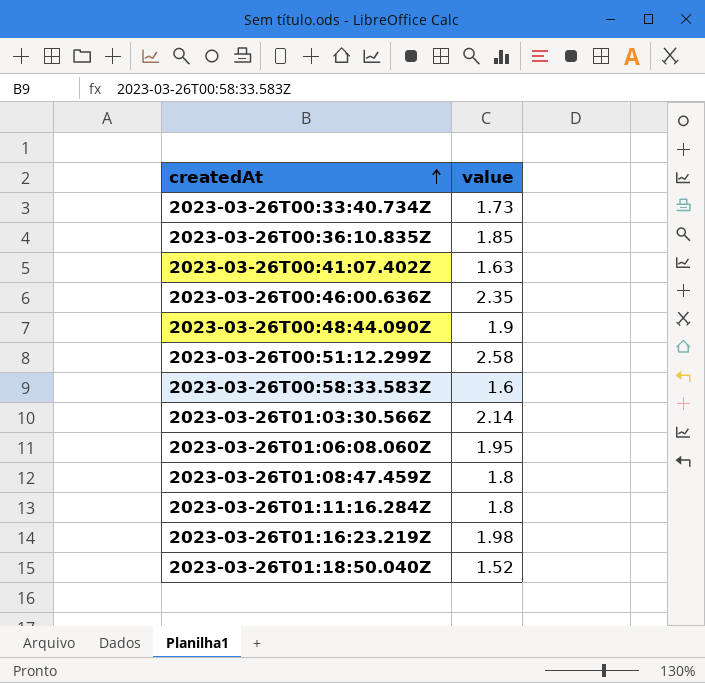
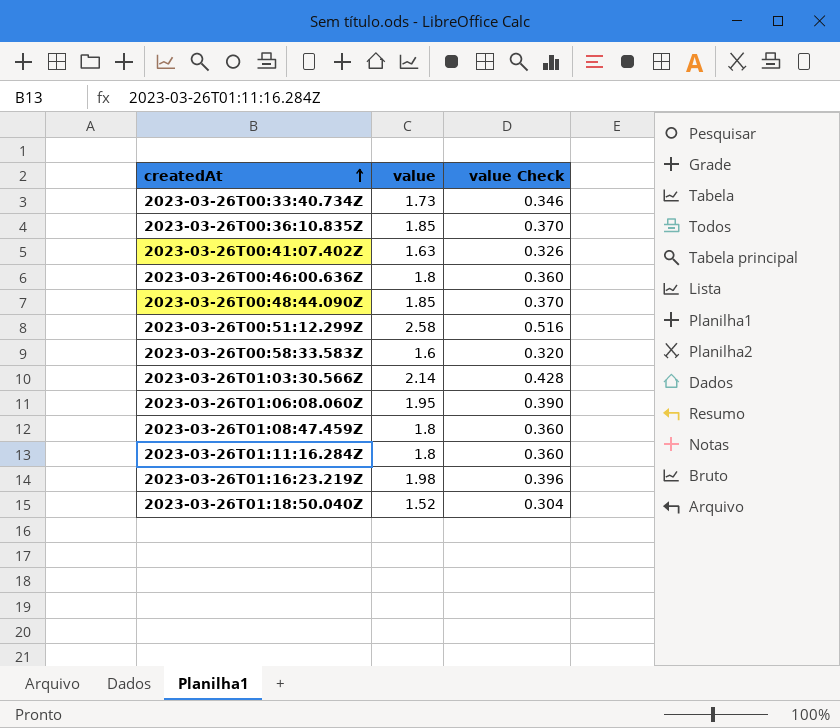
column value Check | formula: none -> [value] * 0.2
2023-03-26T00:46:00.636Z | value: 2.35 -> 1.8
2023-03-26T00:48:44.090Z | value: 1.9 -> 1.85

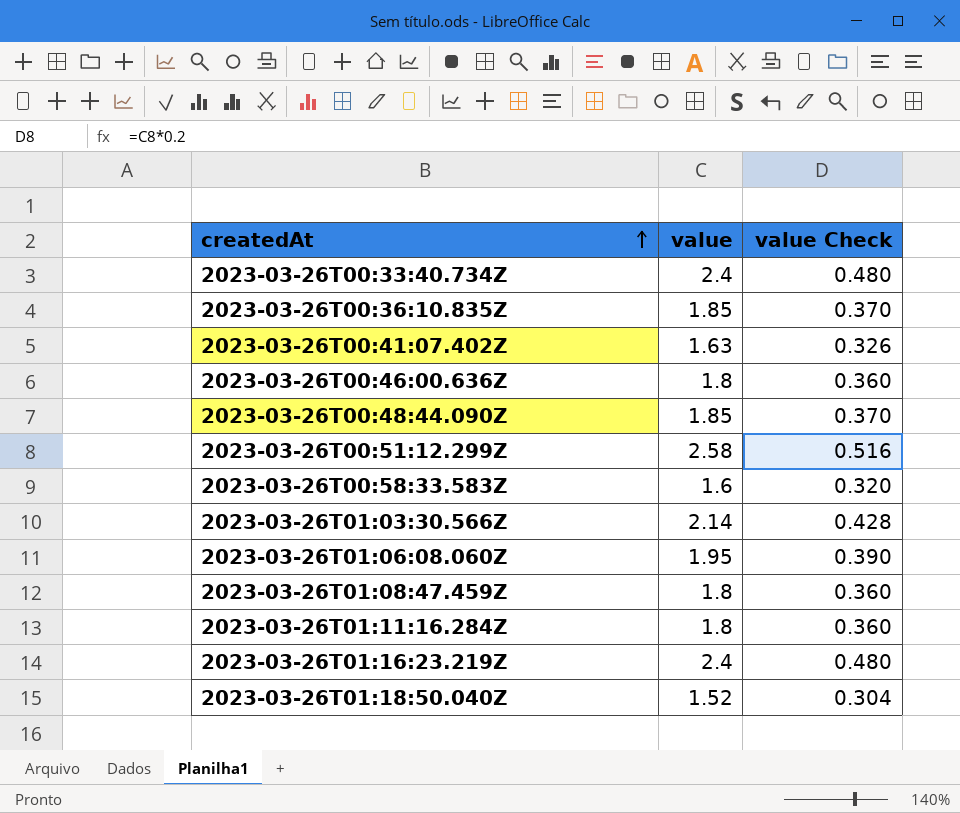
2023-03-26T00:33:40.734Z | value: 1.73 -> 2.4
2023-03-26T00:33:40.734Z | value Check: 0.346 -> 0.480
2023-03-26T01:16:23.219Z | value: 1.98 -> 2.4
2023-03-26T01:16:23.219Z | value Check: 0.396 -> 0.480

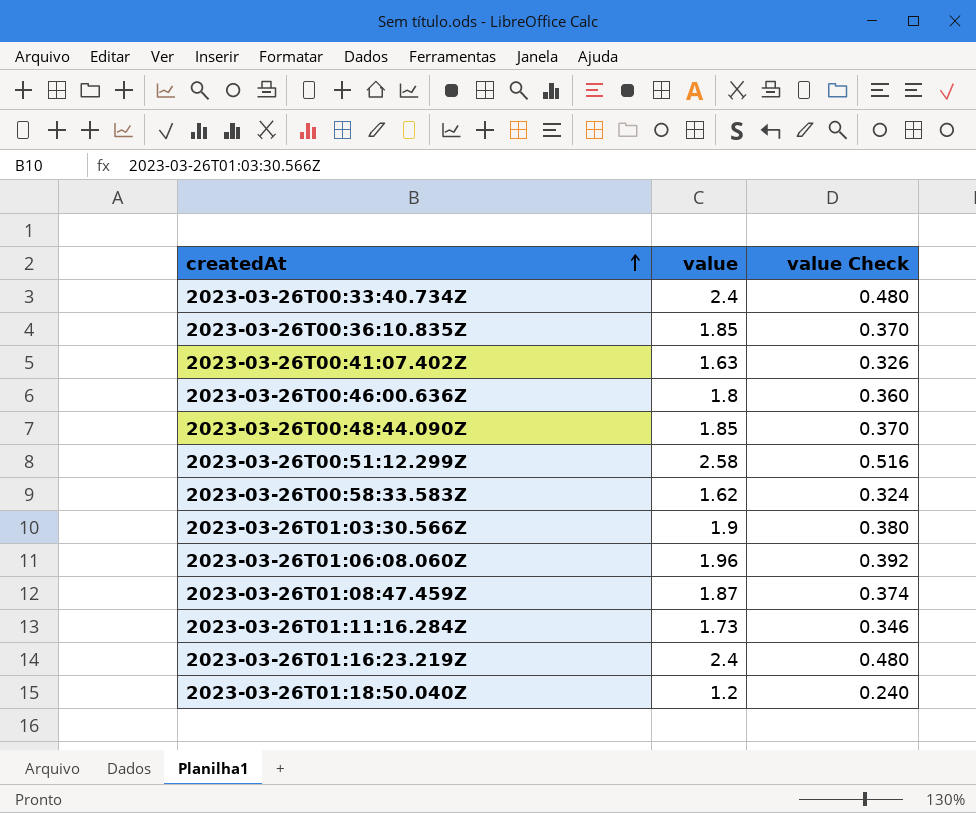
2023-03-26T00:58:33.583Z | value: 1.6 -> 1.62
2023-03-26T00:58:33.583Z | value Check: 0.320 -> 0.324
2023-03-26T01:03:30.566Z | value: 2.14 -> 1.9
2023-03-26T01:03:30.566Z | value Check: 0.428 -> 0.380
2023-03-26T01:06:08.060Z | value: 1.95 -> 1.96
2023-03-26T01:06:08.060Z | value Check: 0.390 -> 0.392
2023-03-26T01:08:47.459Z | value: 1.8 -> 1.87
2023-03-26T01:08:47.459Z | value Check: 0.360 -> 0.374
2023-03-26T01:11:16.284Z | value: 1.8 -> 1.73
2023-03-26T01:11:16.284Z | value Check: 0.360 -> 0.346
2023-03-26T01:18:50.040Z | value: 1.52 -> 1.2
2023-03-26T01:18:50.040Z | value Check: 0.304 -> 0.240

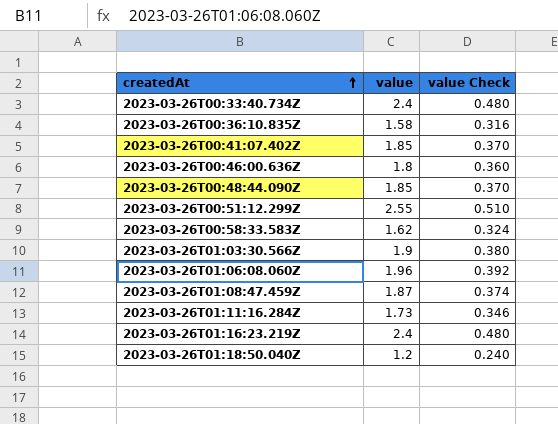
2023-03-26T00:36:10.835Z | value: 1.85 -> 1.58
2023-03-26T00:36:10.835Z | value Check: 0.370 -> 0.316
2023-03-26T00:41:07.402Z | value: 1.63 -> 1.85
2023-03-26T00:41:07.402Z | value Check: 0.326 -> 0.370
2023-03-26T00:51:12.299Z | value: 2.58 -> 2.55
2023-03-26T00:51:12.299Z | value Check: 0.516 -> 0.510

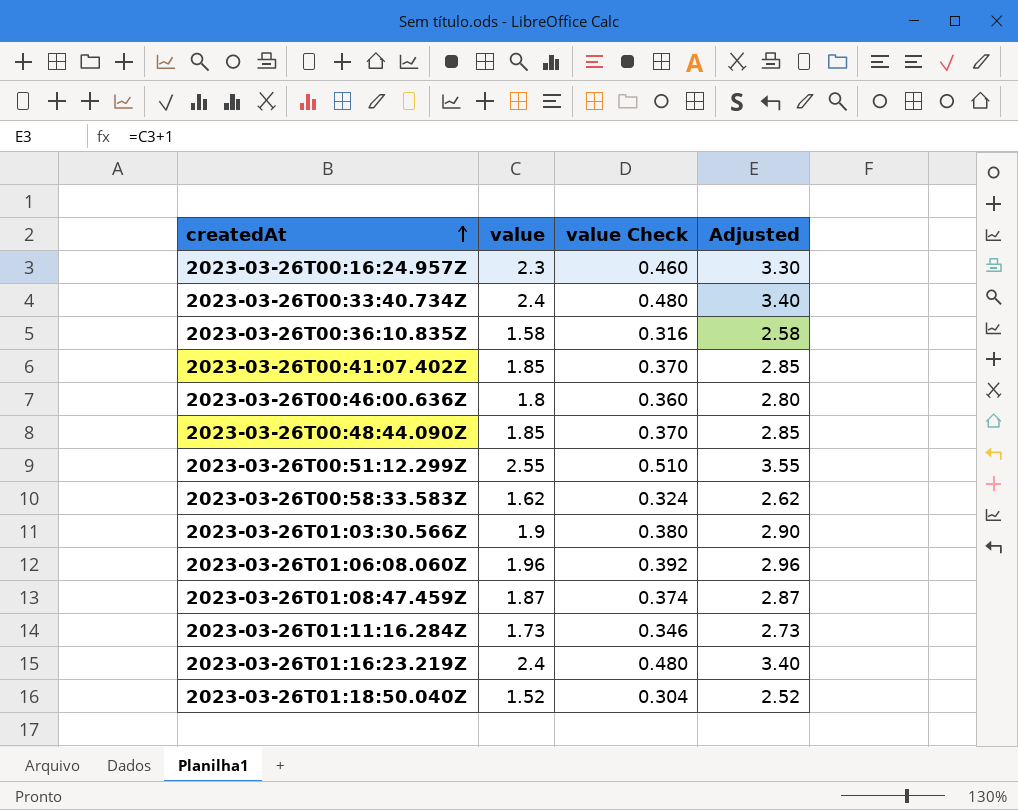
column Adjusted | formula: none -> [value] + 1
row 2023-03-26T00:16:24.957Z: none -> 2.3 | 0.460 | 3.30
2023-03-26T01:18:50.040Z | value: 1.2 -> 1.52
2023-03-26T01:18:50.040Z | value Check: 0.240 -> 0.304

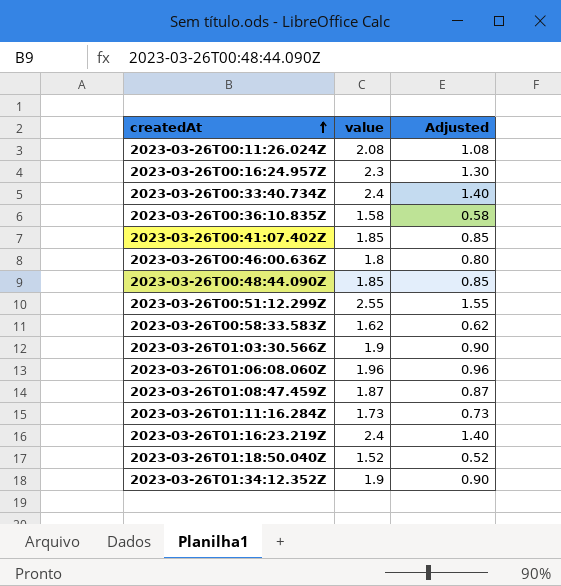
column value Check | formula: [value] * 0.2 -> none
column Adjusted | formula: [value] + 1 -> [value] - 1
row 2023-03-26T00:11:26.024Z: none -> 2.08 | 1.08
row 2023-03-26T01:34:12.352Z: none -> 1.9 | 0.90

